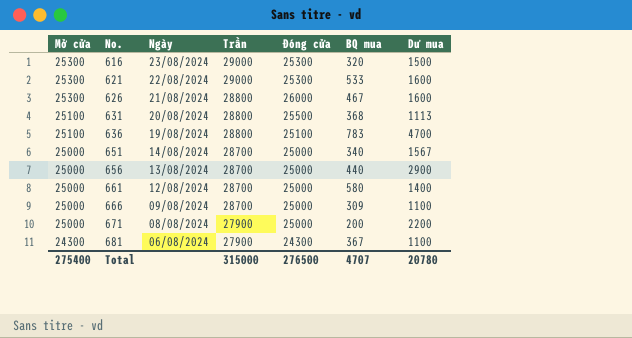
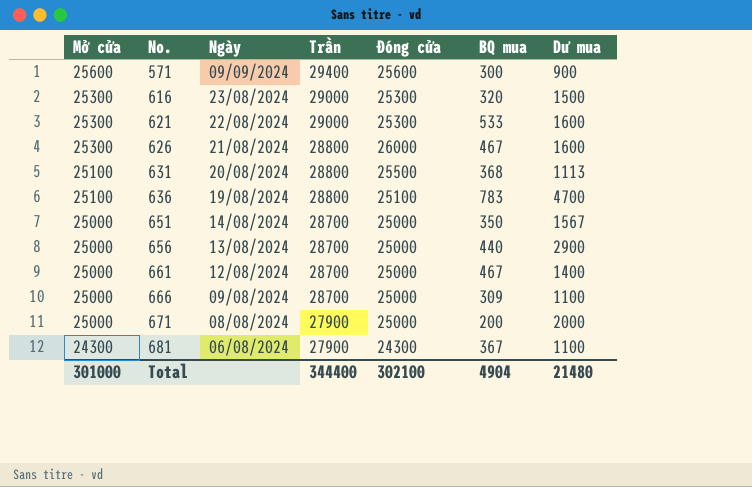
row 571: none -> 25600 | 09/09/2024 | 29400 | 25600 | 300 | 900
651 | BQ mua: 340 -> 350
661 | BQ mua: 580 -> 467
671 | Dư mua: 2200 -> 2000
Total | Mở cửa: 275400 -> 301000
Total | Trần: 315000 -> 344400
Total | Đóng cửa: 276500 -> 302100
Total | BQ mua: 4707 -> 4904
Total | Dư mua: 20780 -> 21480

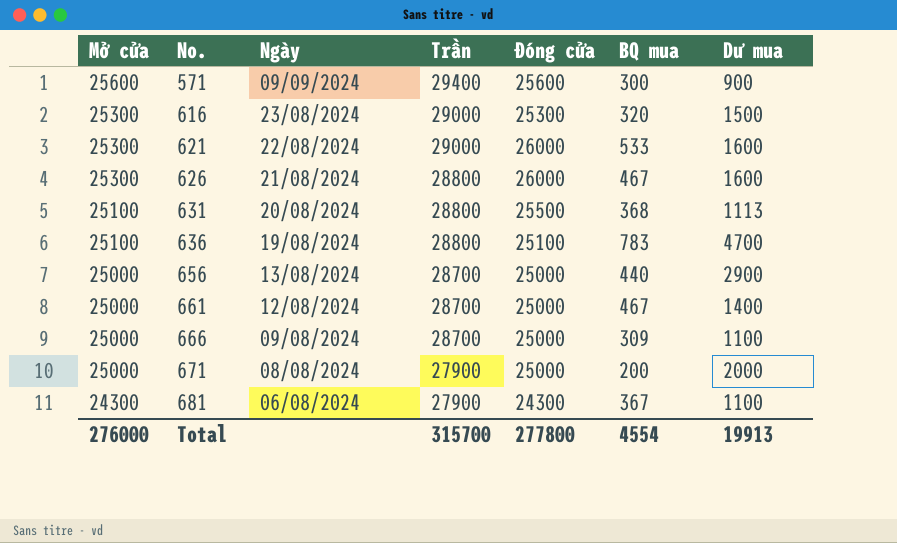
row 651: 25000 | 14/08/2024 | 28700 | 25000 | 350 | 1567 -> none
621 | Đóng cửa: 25300 -> 26000
Total | Mở cửa: 301000 -> 276000
Total | Trần: 344400 -> 315700
Total | Đóng cửa: 302100 -> 277800
Total | BQ mua: 4904 -> 4554
Total | Dư mua: 21480 -> 19913

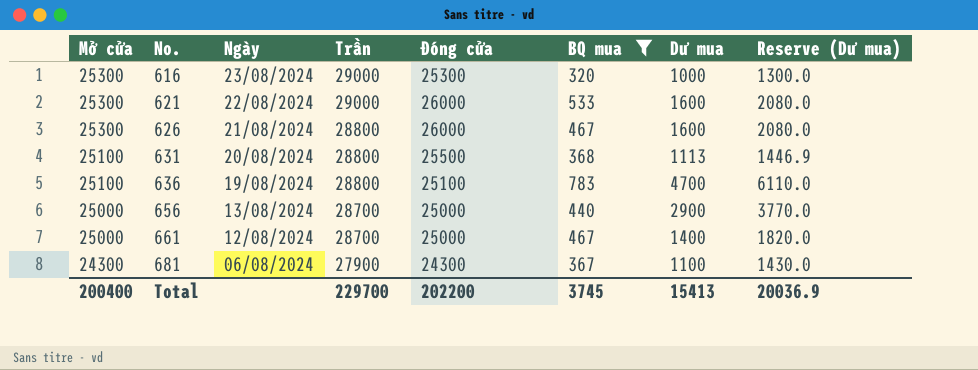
filter: none -> BQ mua >= 320
column Reserve (Dư mua) | formula: none -> [Dư mua] * 1.3
616 | Dư mua: 1500 -> 1000
Total | Mở cửa: 276000 -> 200400
Total | Trần: 315700 -> 229700
Total | Đóng cửa: 277800 -> 202200
Total | BQ mua: 4554 -> 3745
Total | Dư mua: 19913 -> 15413

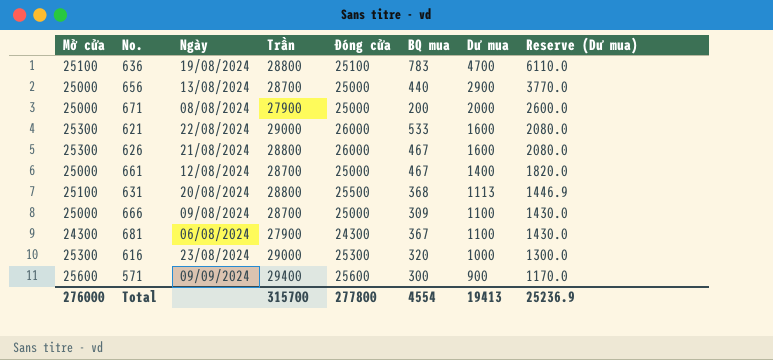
filter: BQ mua >= 320 -> none
row order: Mở cửa descending -> Dư mua descending
Total | Mở cửa: 200400 -> 276000
Total | Trần: 229700 -> 315700
Total | Đóng cửa: 202200 -> 277800
Total | BQ mua: 3745 -> 4554
Total | Dư mua: 15413 -> 19413
Total | Reserve (Dư mua): 20036.9 -> 25236.9

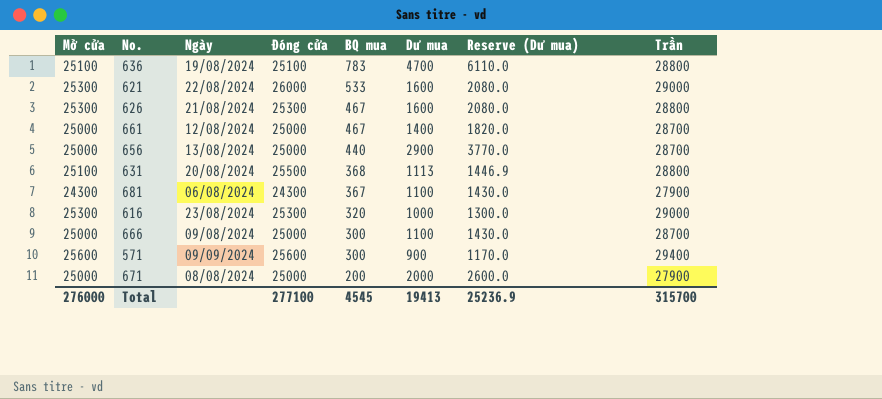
row order: Dư mua descending -> BQ mua descending
column Trần | position: 4 -> 8
626 | Đóng cửa: 26000 -> 25300
666 | BQ mua: 309 -> 300
Total | Đóng cửa: 277800 -> 277100
Total | BQ mua: 4554 -> 4545

